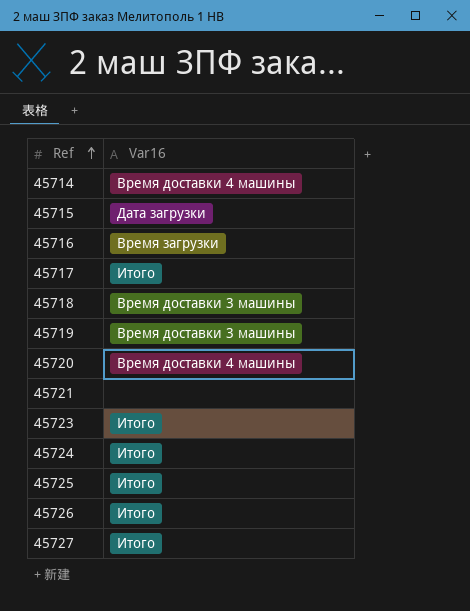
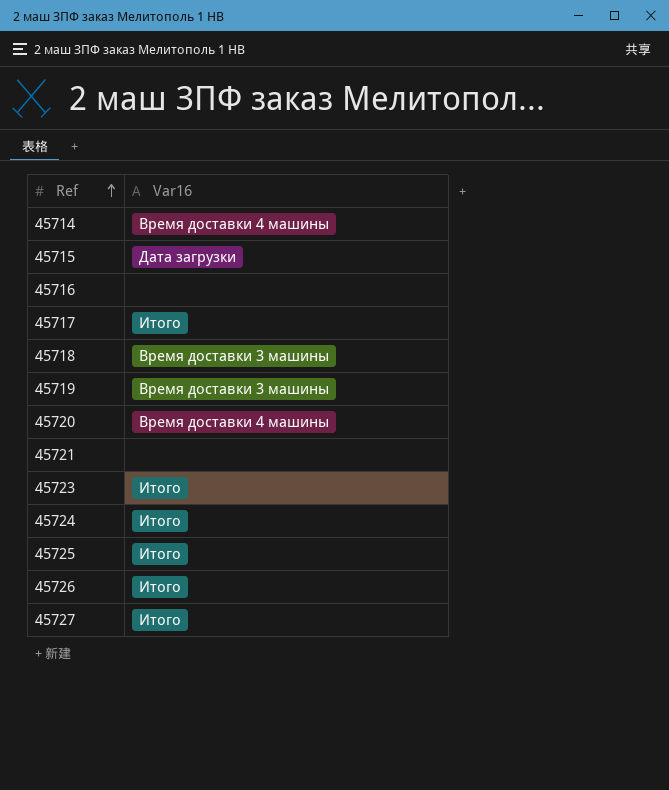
45716 | Var16: Время загрузки -> none

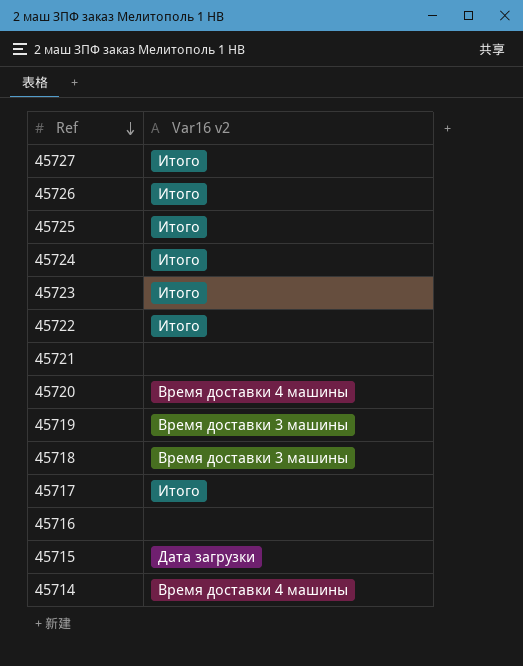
row order: Ref ascending -> Ref descending
column name: Var16 -> Var16 v2
row 45722: none -> Итого

